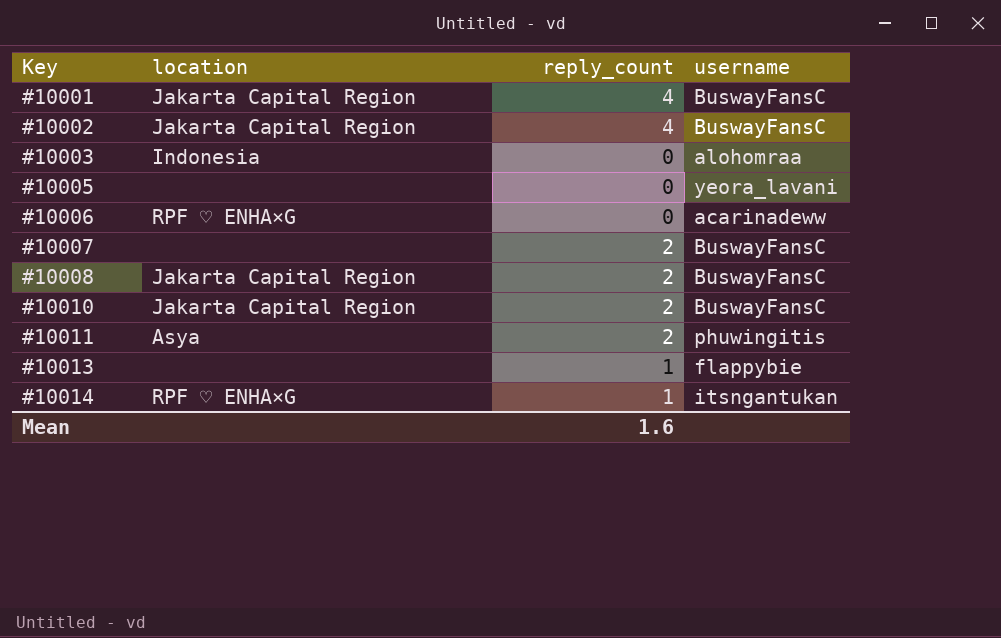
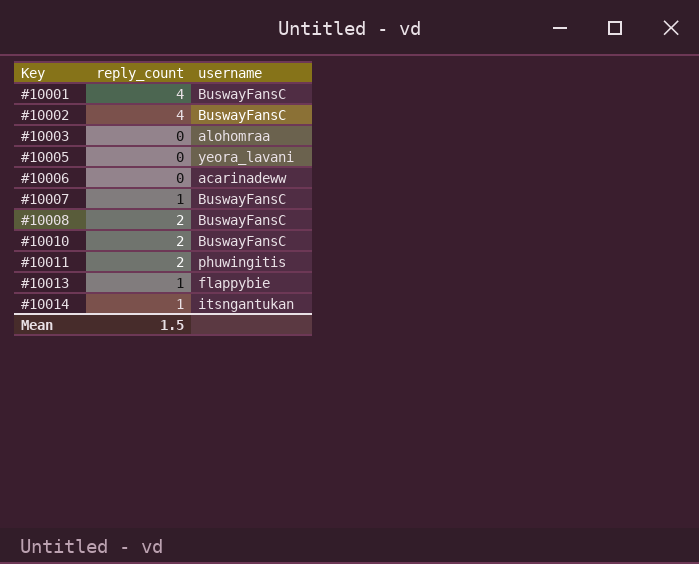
column location | position: 2 -> none
#10007 | reply_count: 2 -> 1
Mean | reply_count: 1.6 -> 1.5

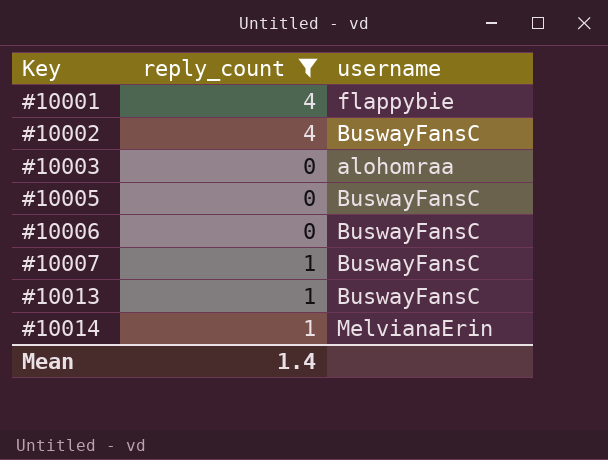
filter: none -> reply_count != 2
#10001 | username: BuswayFansC -> flappybie
#10005 | username: yeora_lavani -> BuswayFansC
#10006 | username: acarinadeww -> BuswayFansC
#10013 | username: flappybie -> BuswayFansC
#10014 | username: itsngantukan -> MelvianaErin
Mean | reply_count: 1.5 -> 1.4

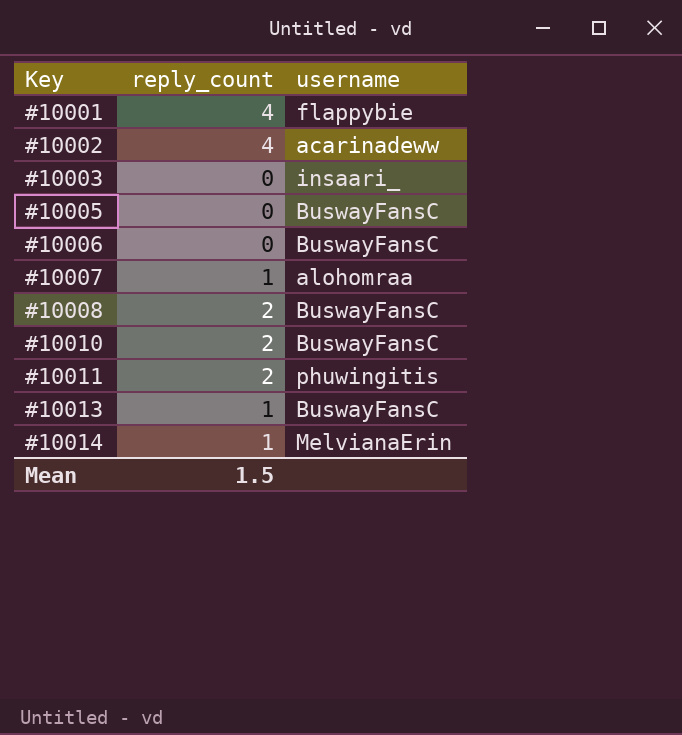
filter: reply_count != 2 -> none
#10002 | username: BuswayFansC -> acarinadeww
#10003 | username: alohomraa -> insaari_
#10007 | username: BuswayFansC -> alohomraa
Mean | reply_count: 1.4 -> 1.5

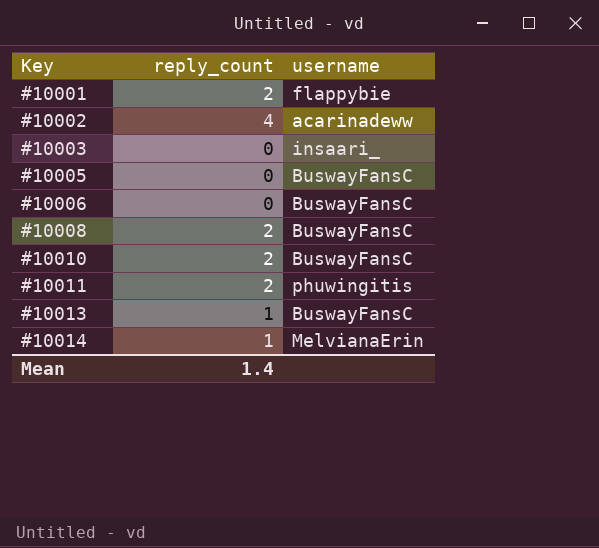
row #10007: 1 | alohomraa -> none
#10001 | reply_count: 4 -> 2
Mean | reply_count: 1.5 -> 1.4

